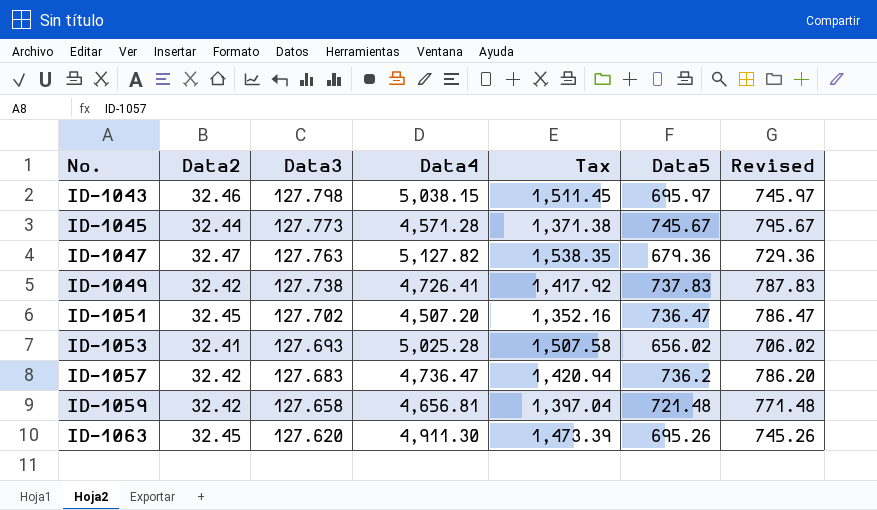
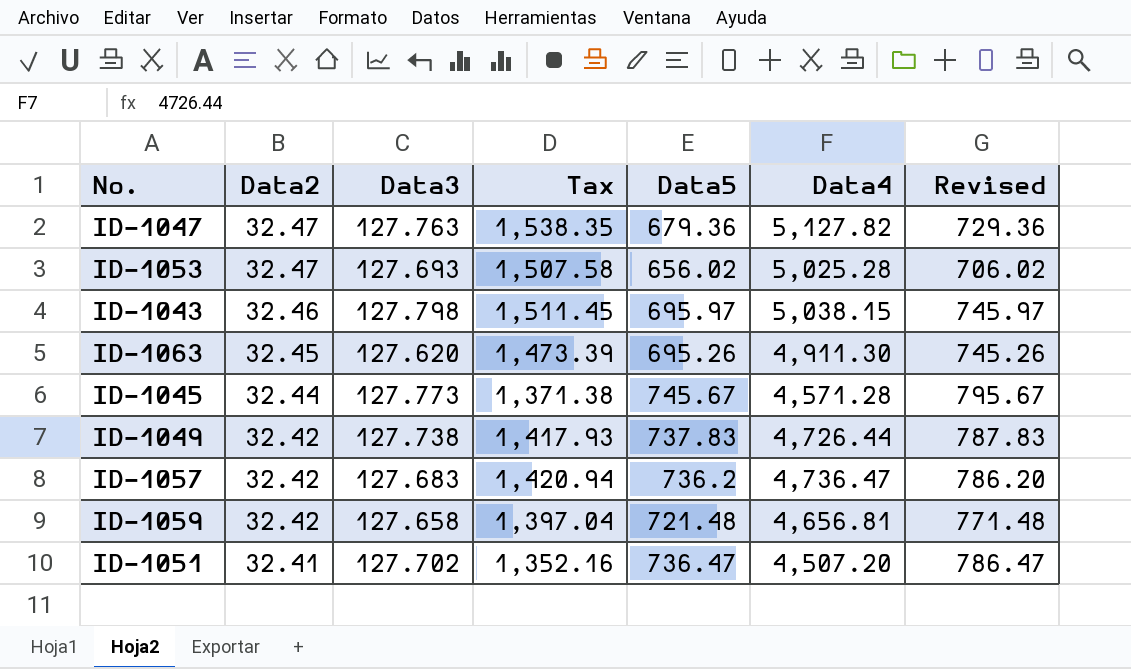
row order: No. ascending -> Data2 descending
column Data4 | position: 4 -> 6
ID-1053 | Data2: 32.41 -> 32.47
ID-1049 | Tax: 1,417.92 -> 1,417.93
ID-1049 | Data4: 4,726.41 -> 4,726.44
ID-1051 | Data2: 32.45 -> 32.41

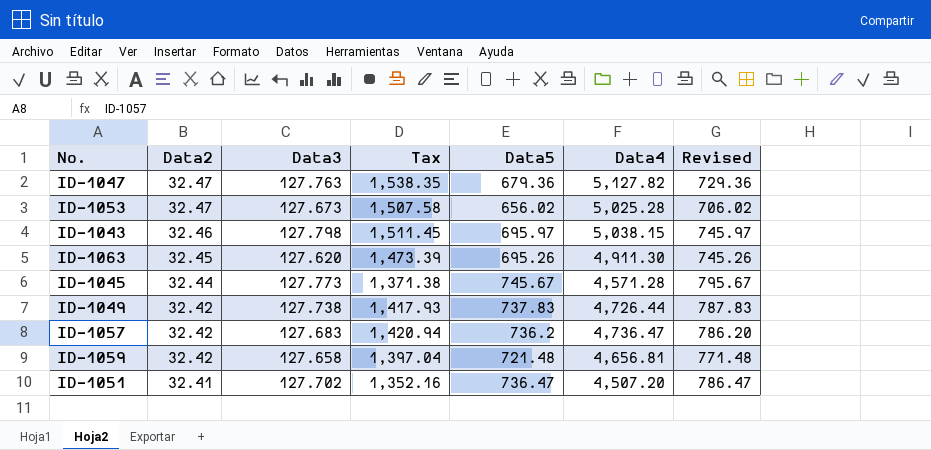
ID-1053 | Data3: 127.693 -> 127.673

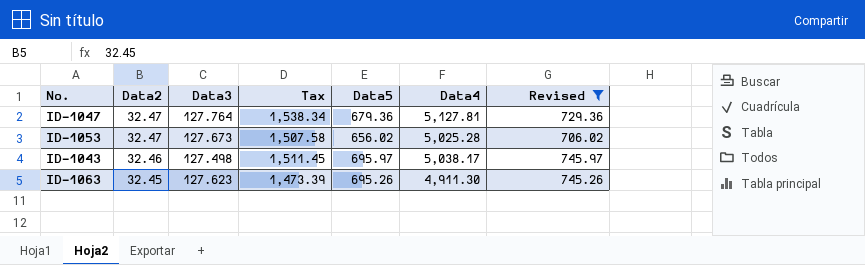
filter: none -> Revised <= 745.97
ID-1047 | Data3: 127.763 -> 127.764
ID-1047 | Tax: 1,538.35 -> 1,538.34
ID-1047 | Data4: 5,127.82 -> 5,127.81
ID-1043 | Data3: 127.798 -> 127.498
ID-1043 | Data4: 5,038.15 -> 5,038.17
ID-1063 | Data3: 127.620 -> 127.623

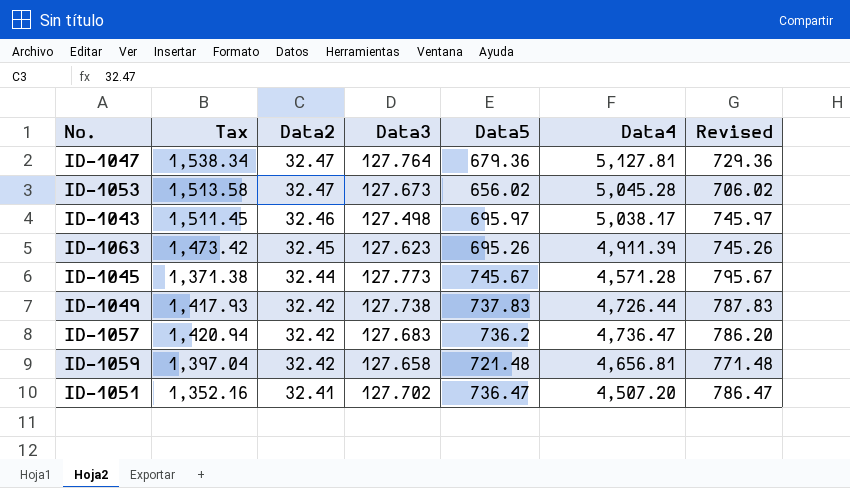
filter: Revised <= 745.97 -> none
column Tax | position: 4 -> 2
ID-1053 | Tax: 1,507.58 -> 1,513.58
ID-1053 | Data4: 5,025.28 -> 5,045.28
ID-1063 | Tax: 1,473.39 -> 1,473.42
ID-1063 | Data4: 4,911.30 -> 4,911.39

